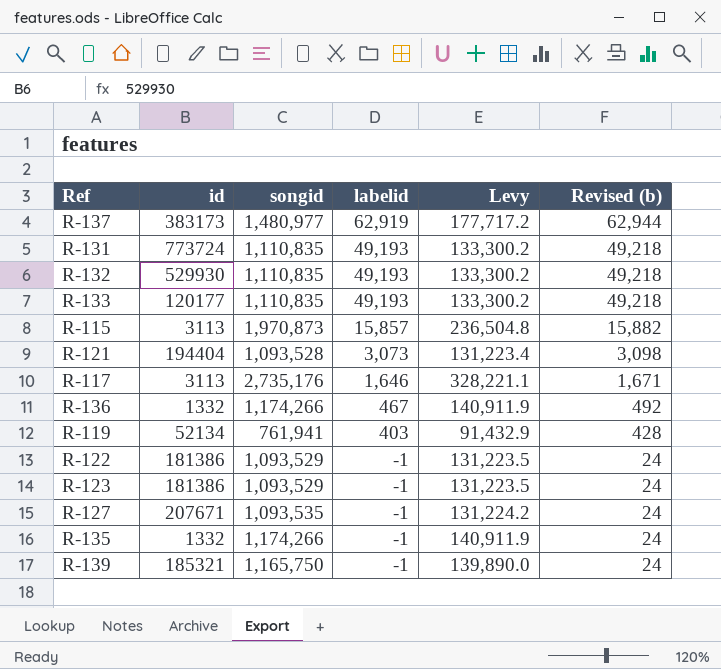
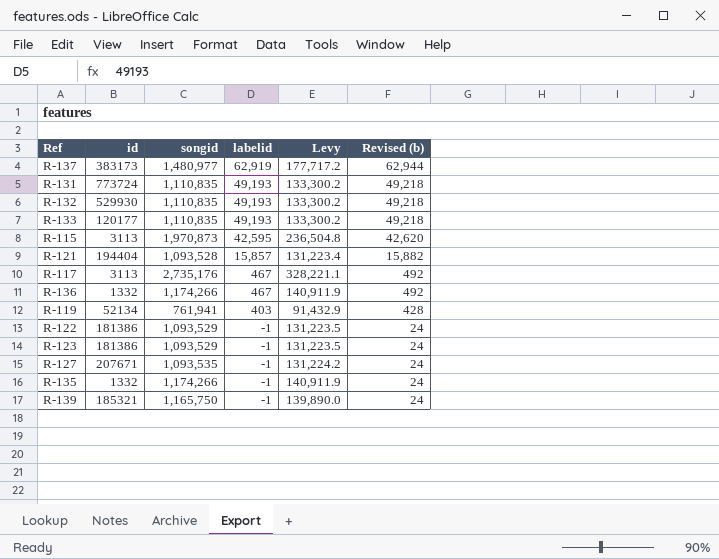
R-115 | labelid: 15,857 -> 42,595
R-115 | Revised (b): 15,882 -> 42,620
R-121 | labelid: 3,073 -> 15,857
R-121 | Revised (b): 3,098 -> 15,882
R-117 | labelid: 1,646 -> 467
R-117 | Revised (b): 1,671 -> 492

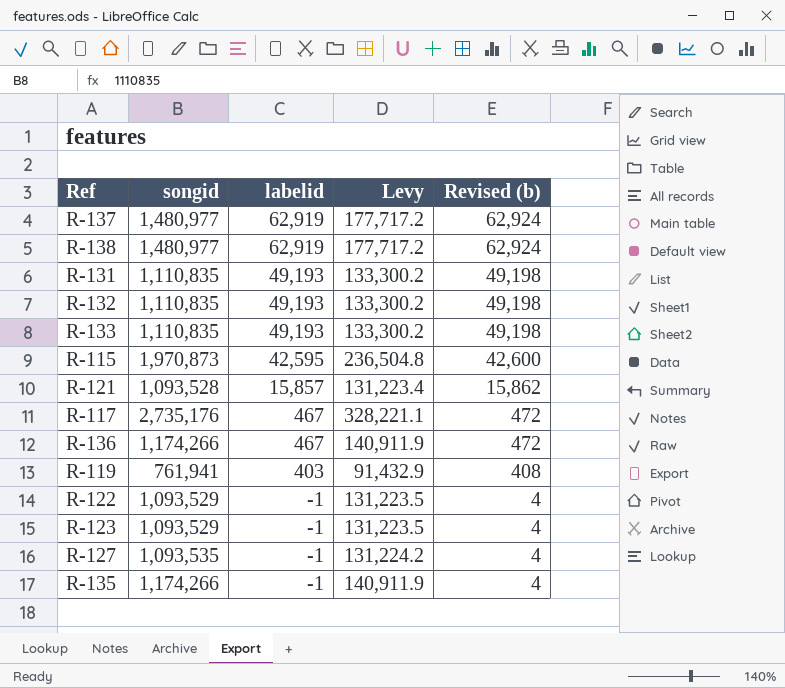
column id | position: 2 -> none
column Revised (b) | formula: [labelid] + 25 -> [labelid] + 5
row R-139: 185321 | 1,165,750 | -1 | 139,890.0 | 24 -> none
row R-138: none -> 1,480,977 | 62,919 | 177,717.2 | 62,924

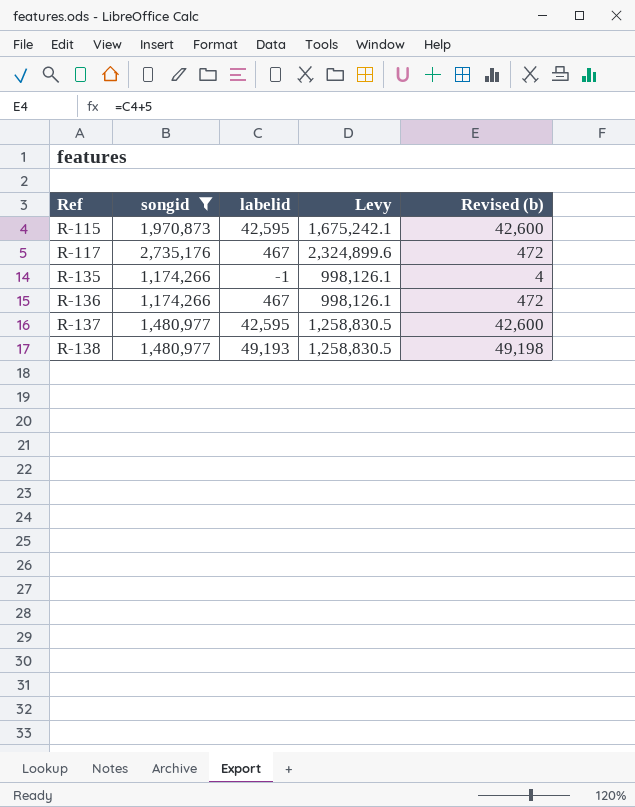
filter: none -> songid >= 1,174,266
row order: labelid descending -> Ref ascending
column Levy | formula: [songid] * 0.12 -> [songid] * 0.85
R-137 | labelid: 62,919 -> 42,595
R-137 | Revised (b): 62,924 -> 42,600
R-138 | labelid: 62,919 -> 49,193
R-138 | Revised (b): 62,924 -> 49,198

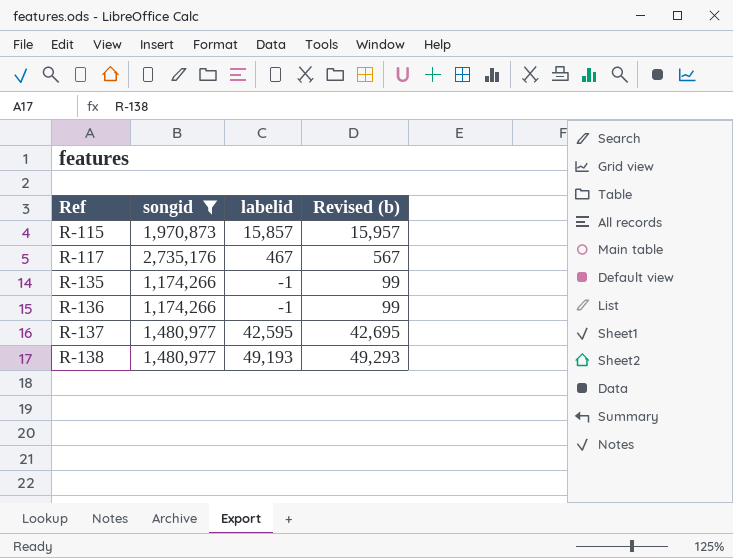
column Levy | formula: [songid] * 0.85 -> none
column Revised (b) | formula: [labelid] + 5 -> [labelid] + 100
R-115 | labelid: 42,595 -> 15,857
R-136 | labelid: 467 -> -1

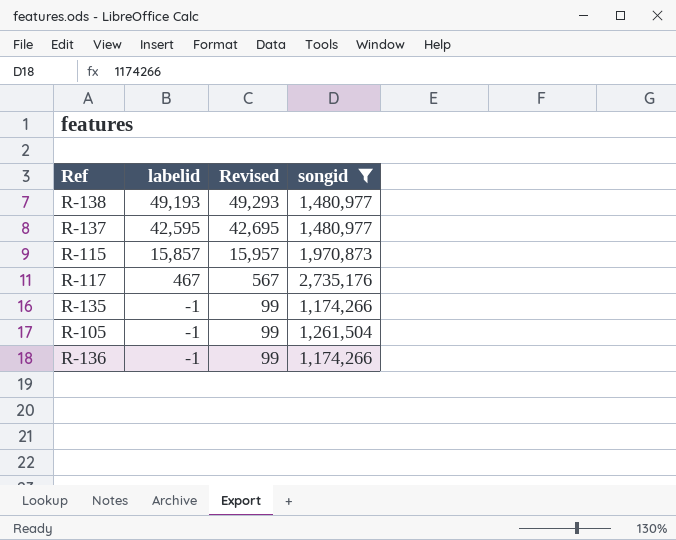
row order: Ref ascending -> labelid descending
column name: Revised (b) -> Revised
column songid | position: 2 -> 4
row R-105: none -> -1 | 99 | 1,261,504

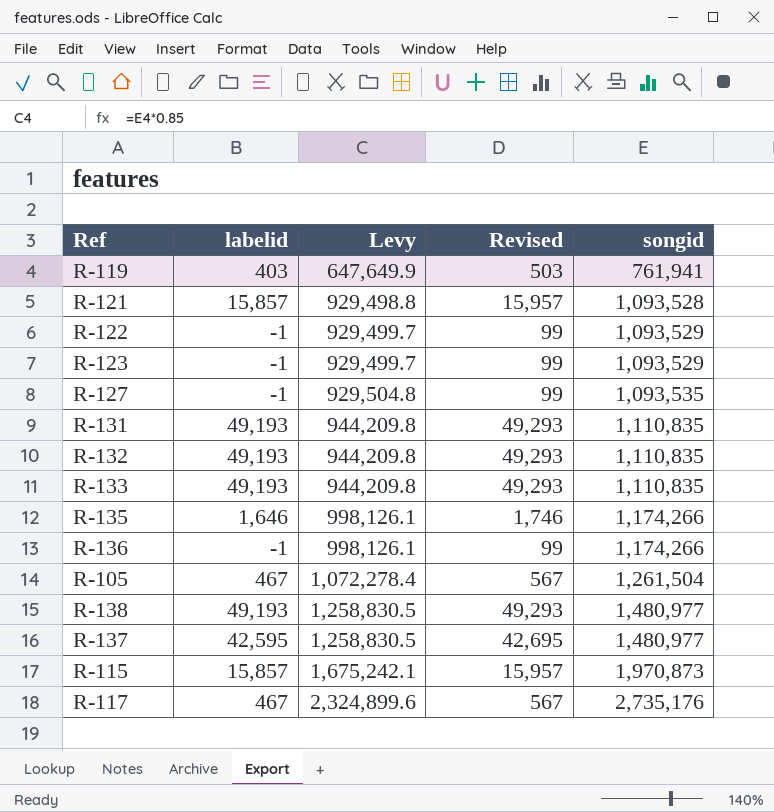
filter: songid >= 1,174,266 -> none
row order: labelid descending -> Levy ascending
column Levy | formula: none -> [songid] * 0.85
R-135 | labelid: -1 -> 1,646
R-135 | Revised: 99 -> 1,746
R-105 | labelid: -1 -> 467
R-105 | Revised: 99 -> 567

